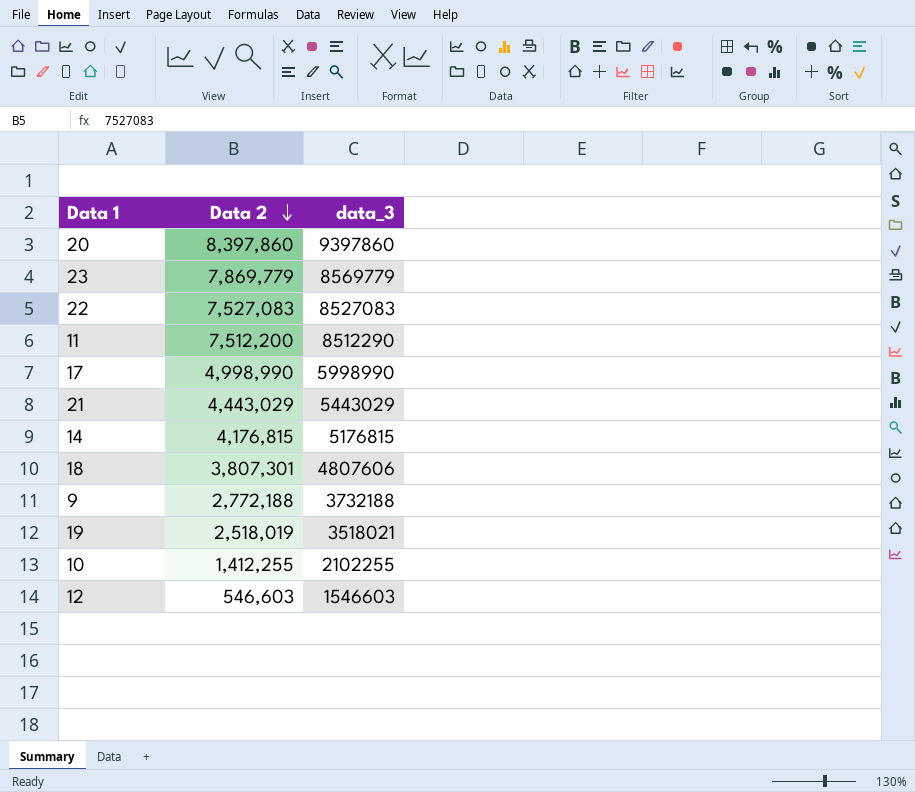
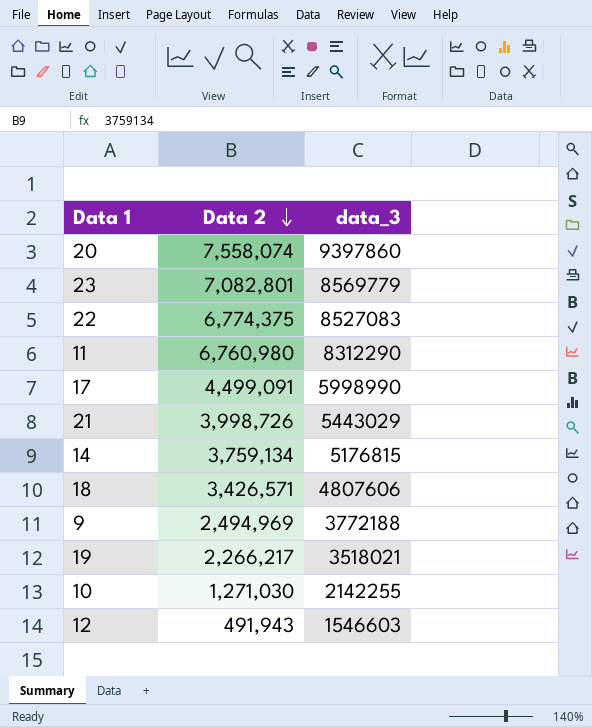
20 | Data 2: 8,397,860 -> 7,558,074
23 | Data 2: 7,869,779 -> 7,082,801
22 | Data 2: 7,527,083 -> 6,774,375
11 | Data 2: 7,512,200 -> 6,760,980
11 | data_3: 8512290 -> 8312290
17 | Data 2: 4,998,990 -> 4,499,091
21 | Data 2: 4,443,029 -> 3,998,726
14 | Data 2: 4,176,815 -> 3,759,134
18 | Data 2: 3,807,301 -> 3,426,571
9 | Data 2: 2,772,188 -> 2,494,969
9 | data_3: 3732188 -> 3772188
19 | Data 2: 2,518,019 -> 2,266,217
10 | Data 2: 1,412,255 -> 1,271,030
10 | data_3: 2102255 -> 2142255
12 | Data 2: 546,603 -> 491,943

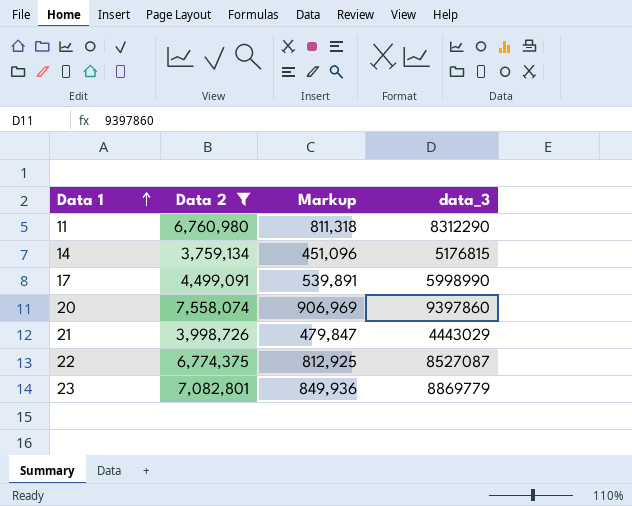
filter: none -> Data 2 >= 3,759,134
row order: Data 2 descending -> Data 1 ascending
column Markup | formula: none -> [Data 2] * 0.12
21 | data_3: 5443029 -> 4443029
22 | data_3: 8527083 -> 8527087
23 | data_3: 8569779 -> 8869779

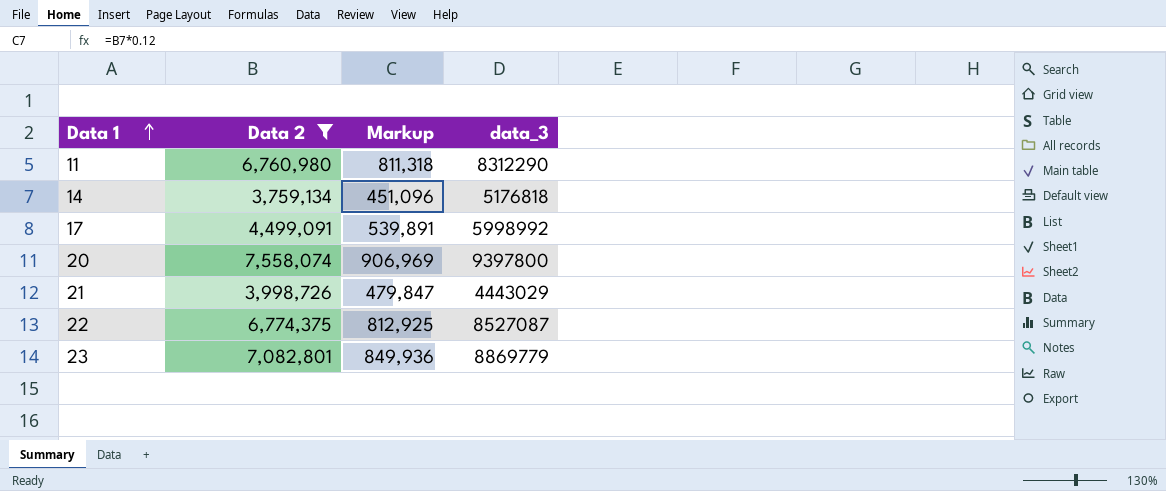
14 | data_3: 5176815 -> 5176818
17 | data_3: 5998990 -> 5998992
20 | data_3: 9397860 -> 9397800

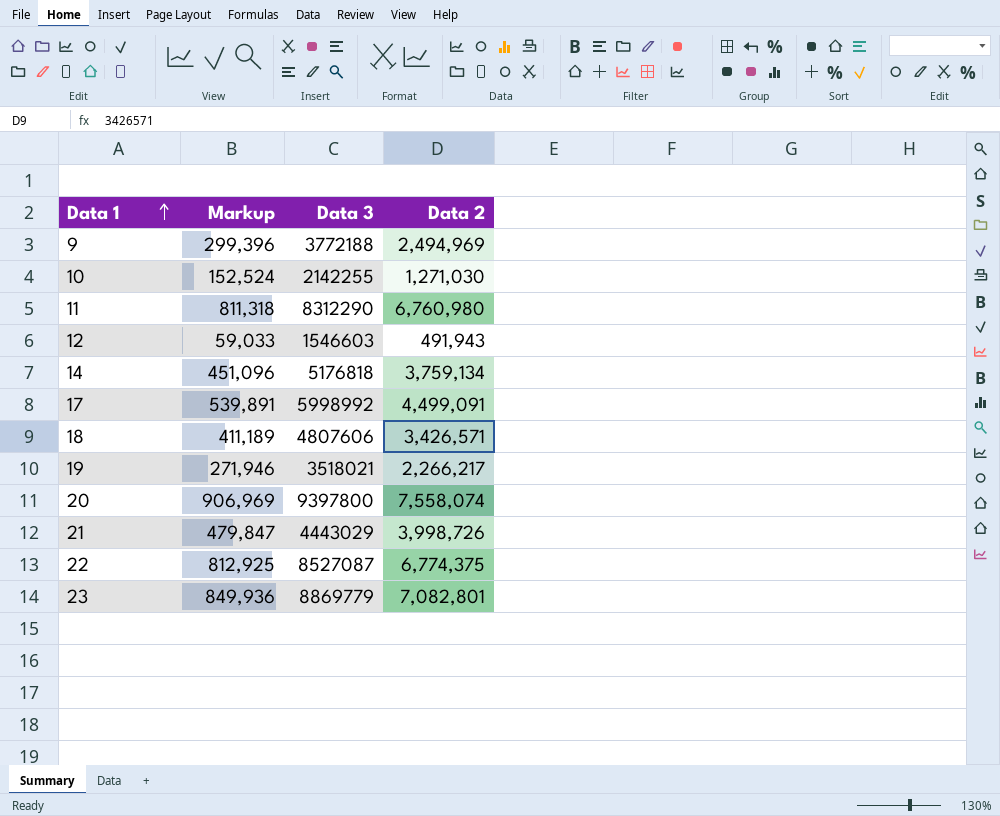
filter: Data 2 >= 3,759,134 -> none
column name: data_3 -> Data 3
column Data 2 | position: 2 -> 4

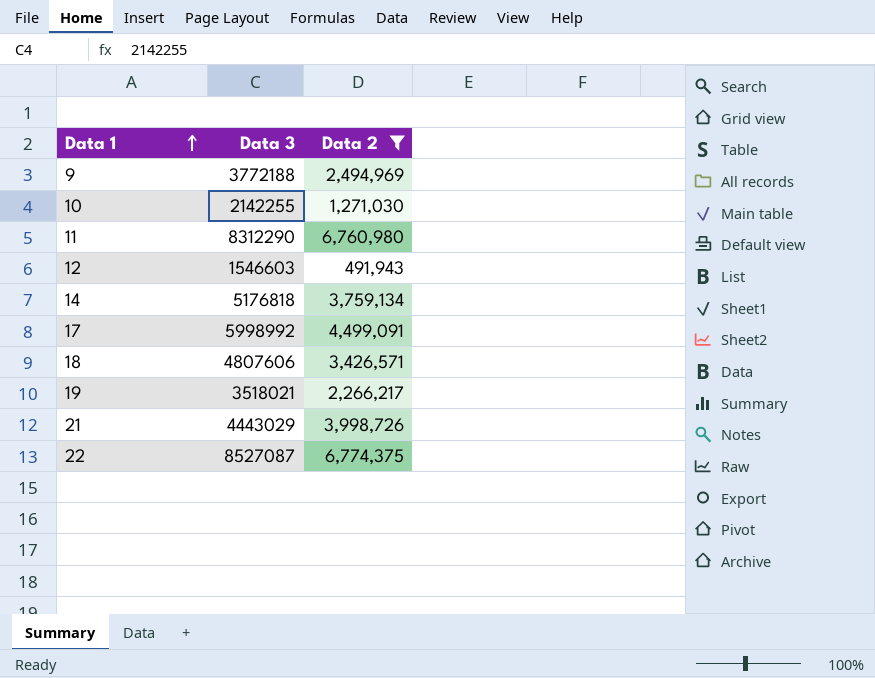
filter: none -> Data 2 <= 6,774,375
column Markup | formula: [Data 2] * 0.12 -> none

